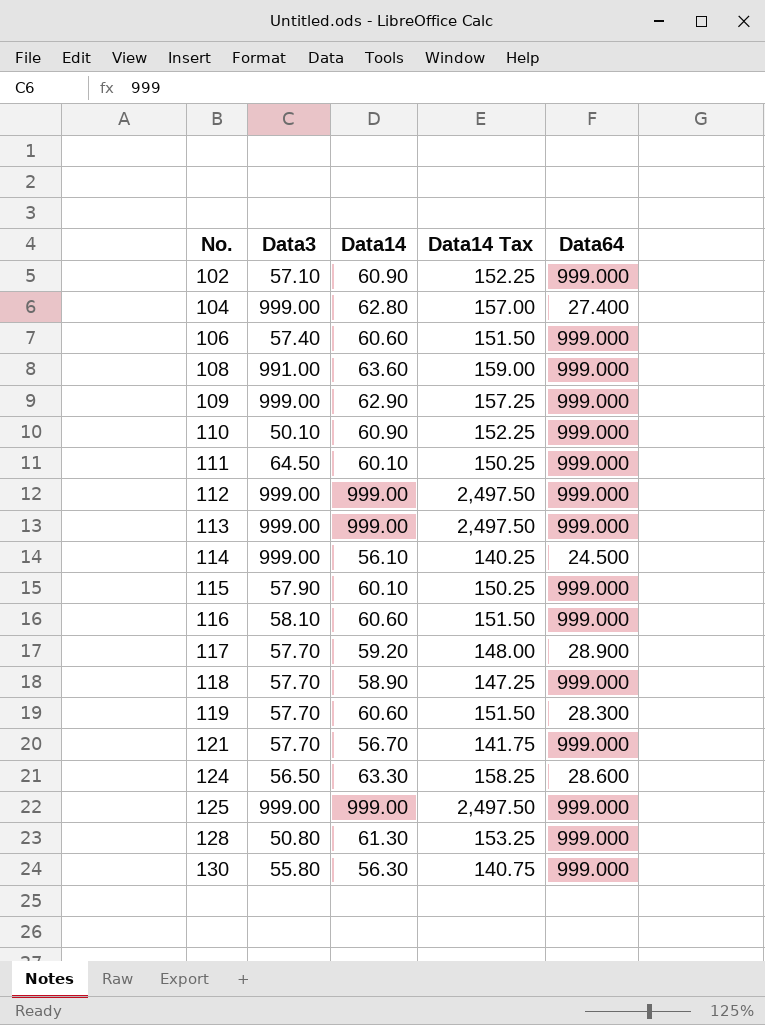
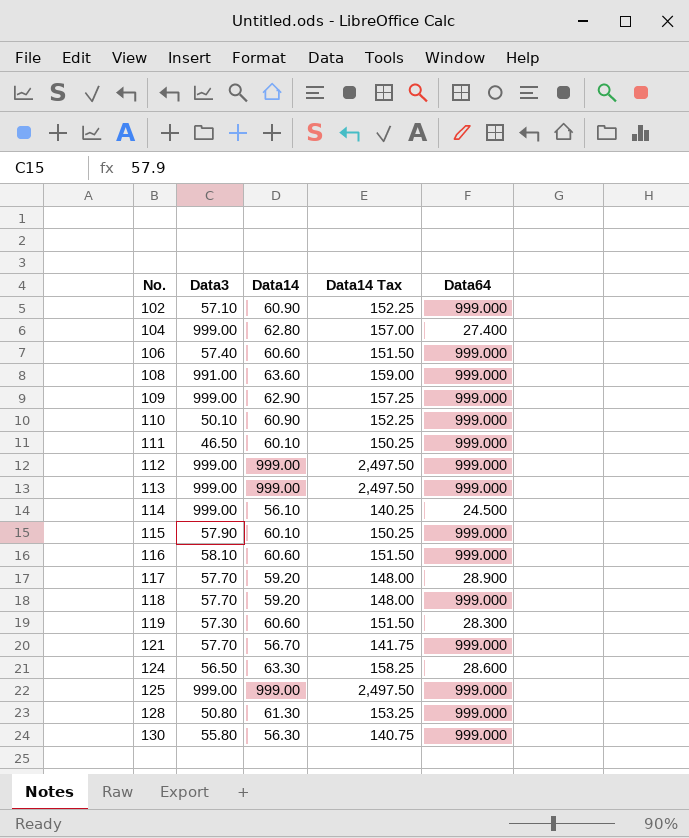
111 | Data3: 64.50 -> 46.50
118 | Data14: 58.90 -> 59.20
118 | Data14 Tax: 147.25 -> 148.00
119 | Data3: 57.70 -> 57.30

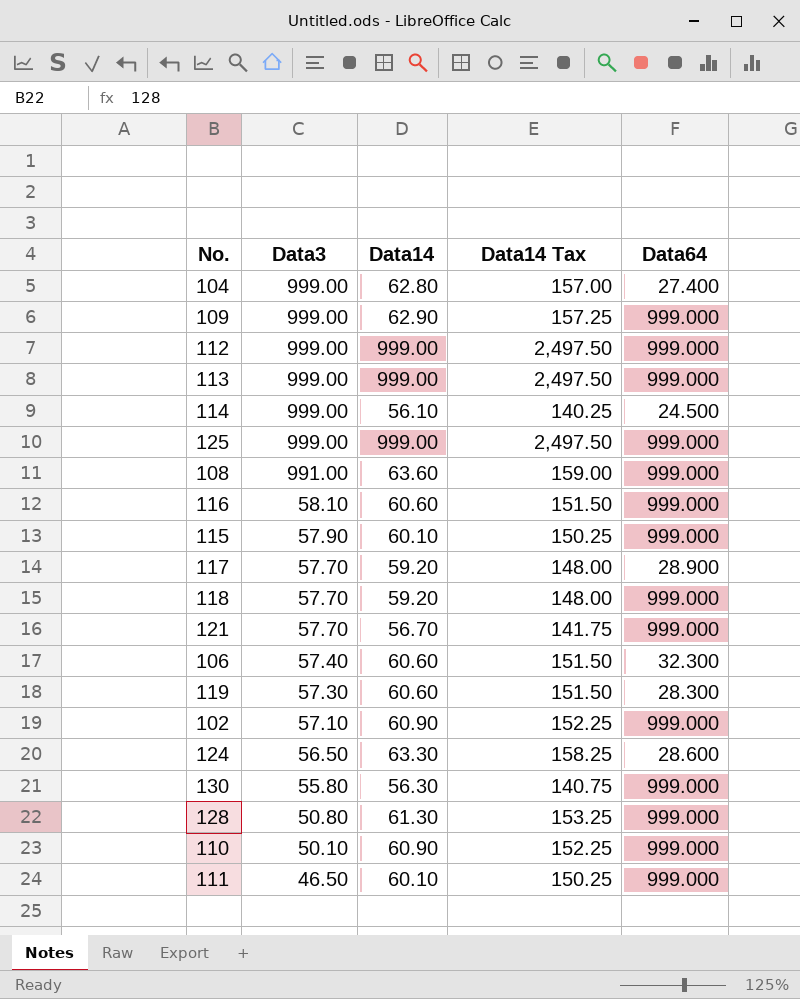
row order: No. ascending -> Data3 descending
106 | Data64: 999.000 -> 32.300

